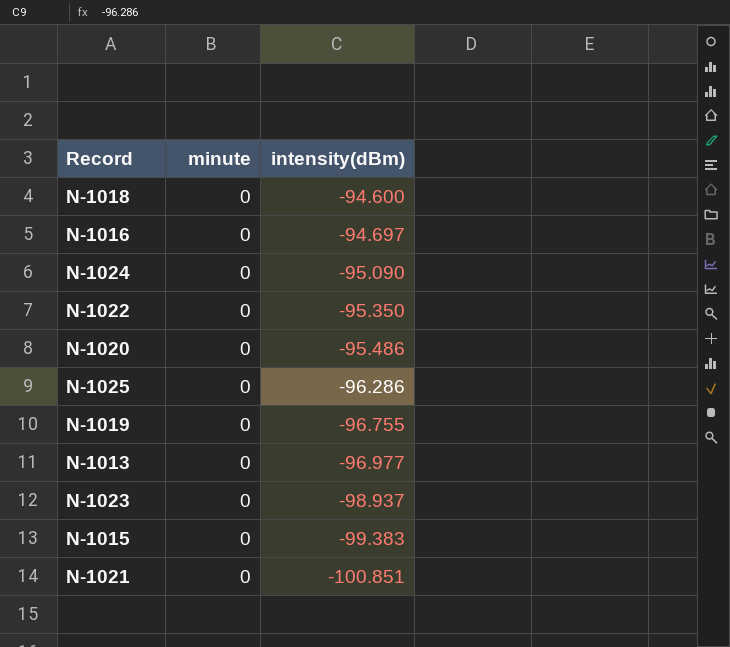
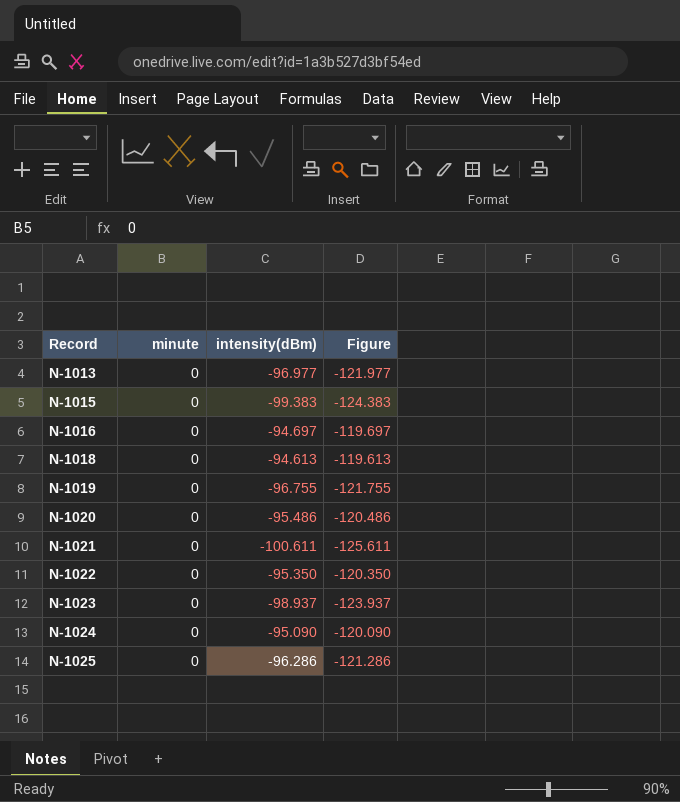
row order: intensity(dBm) descending -> Record ascending
column Figure | formula: none -> [intensity(dBm)] - 25
N-1018 | intensity(dBm): -94.600 -> -94.613
N-1021 | intensity(dBm): -100.851 -> -100.611

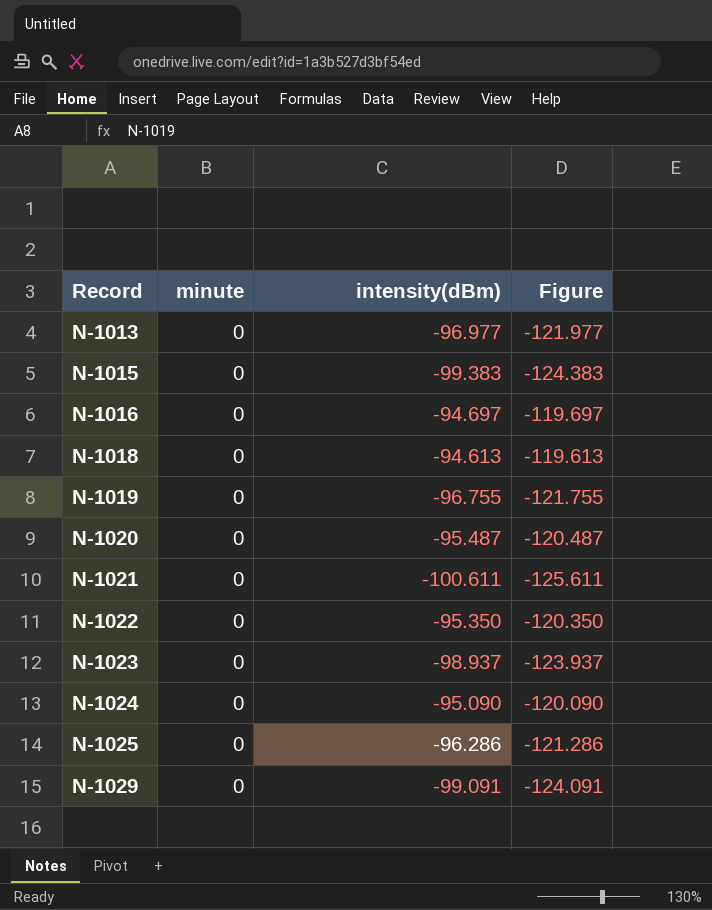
N-1020 | intensity(dBm): -95.486 -> -95.487
N-1020 | Figure: -120.486 -> -120.487
row N-1029: none -> 0 | -99.091 | -124.091

